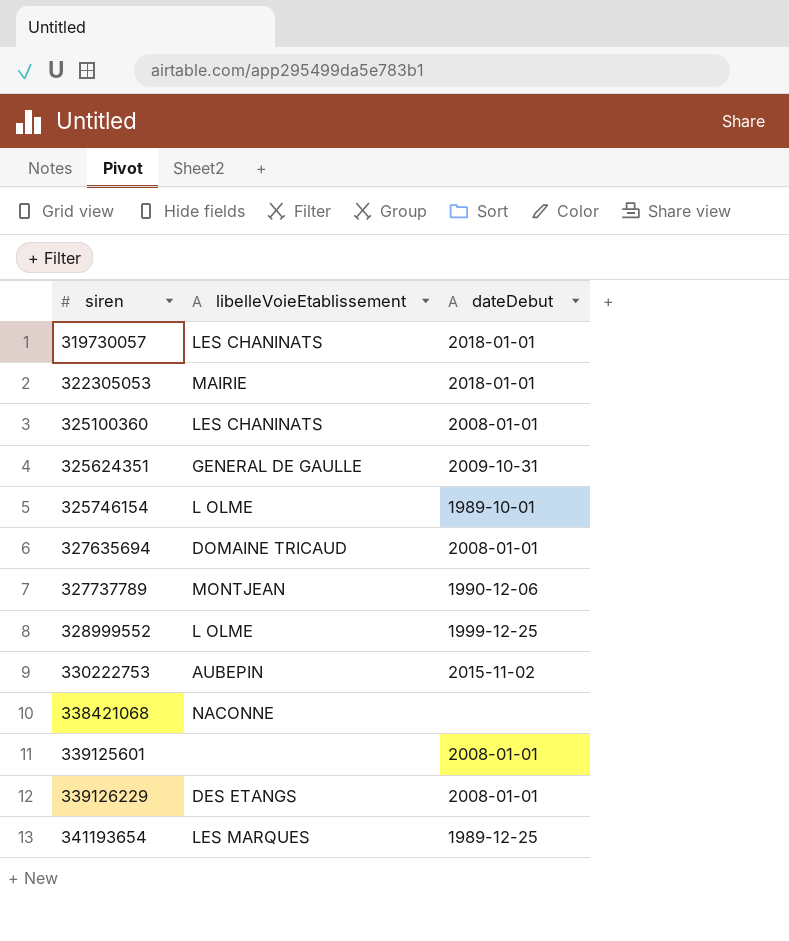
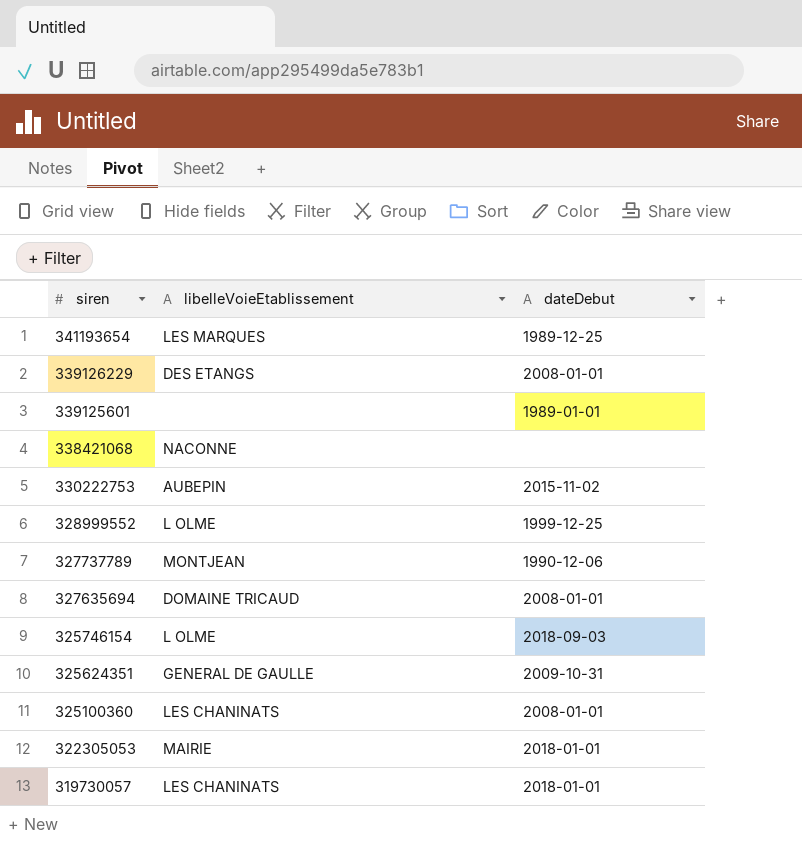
row order: siren ascending -> siren descending
339125601 | dateDebut: 2008-01-01 -> 1989-01-01
325746154 | dateDebut: 1989-10-01 -> 2018-09-03

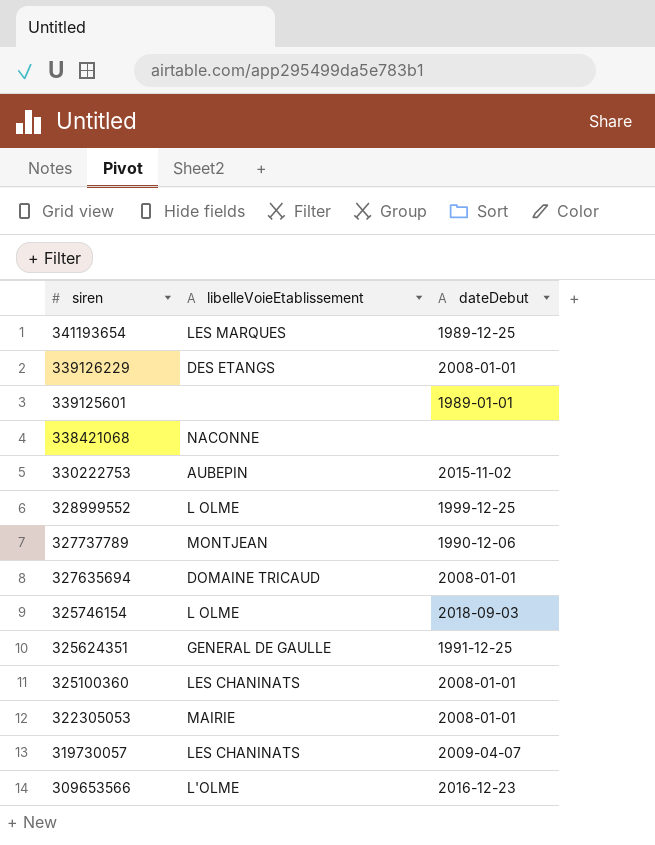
325624351 | dateDebut: 2009-10-31 -> 1991-12-25
322305053 | dateDebut: 2018-01-01 -> 2008-01-01
319730057 | dateDebut: 2018-01-01 -> 2009-04-07
row 309653566: none -> L'OLME | 2016-12-23

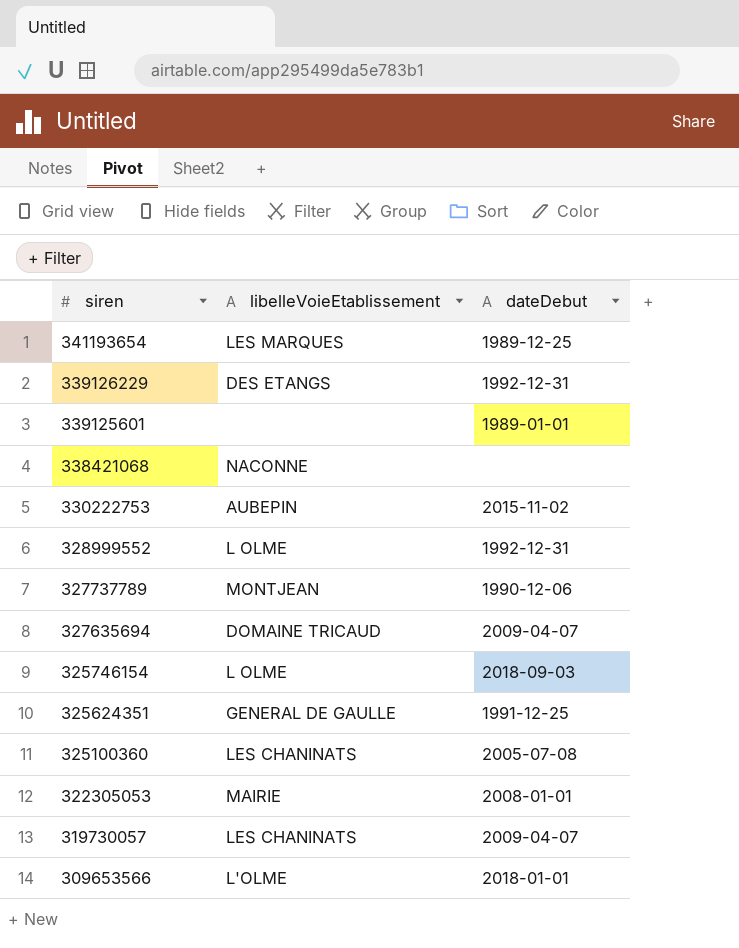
339126229 | dateDebut: 2008-01-01 -> 1992-12-31
328999552 | dateDebut: 1999-12-25 -> 1992-12-31
327635694 | dateDebut: 2008-01-01 -> 2009-04-07
325100360 | dateDebut: 2008-01-01 -> 2005-07-08
309653566 | dateDebut: 2016-12-23 -> 2018-01-01

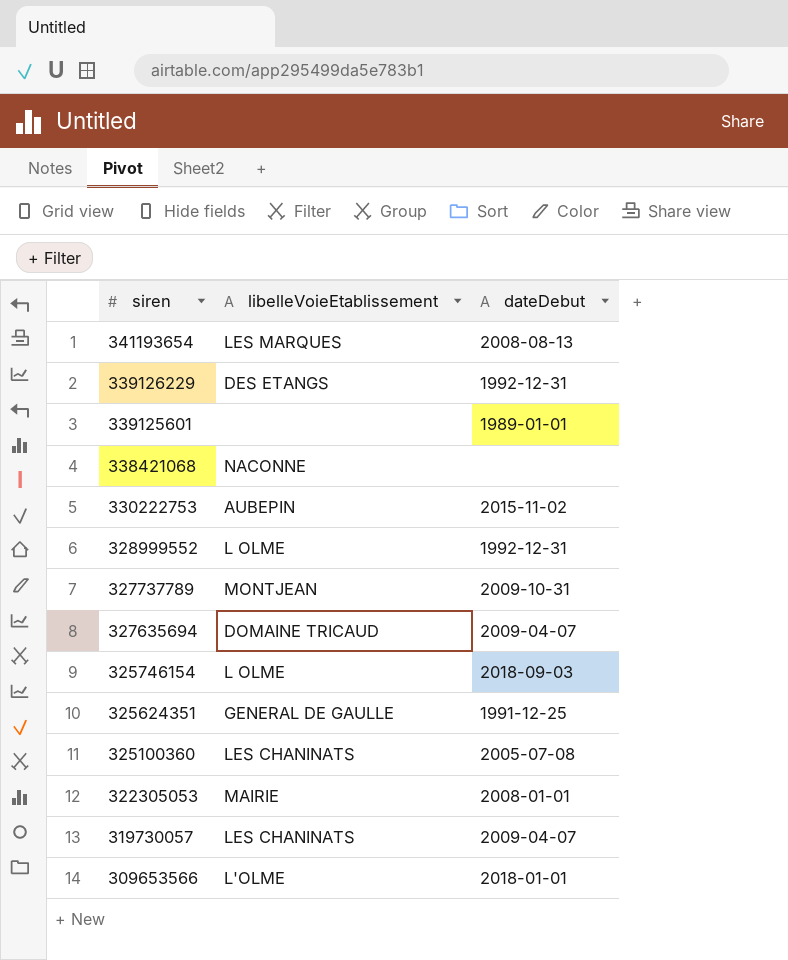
341193654 | dateDebut: 1989-12-25 -> 2008-08-13
327737789 | dateDebut: 1990-12-06 -> 2009-10-31

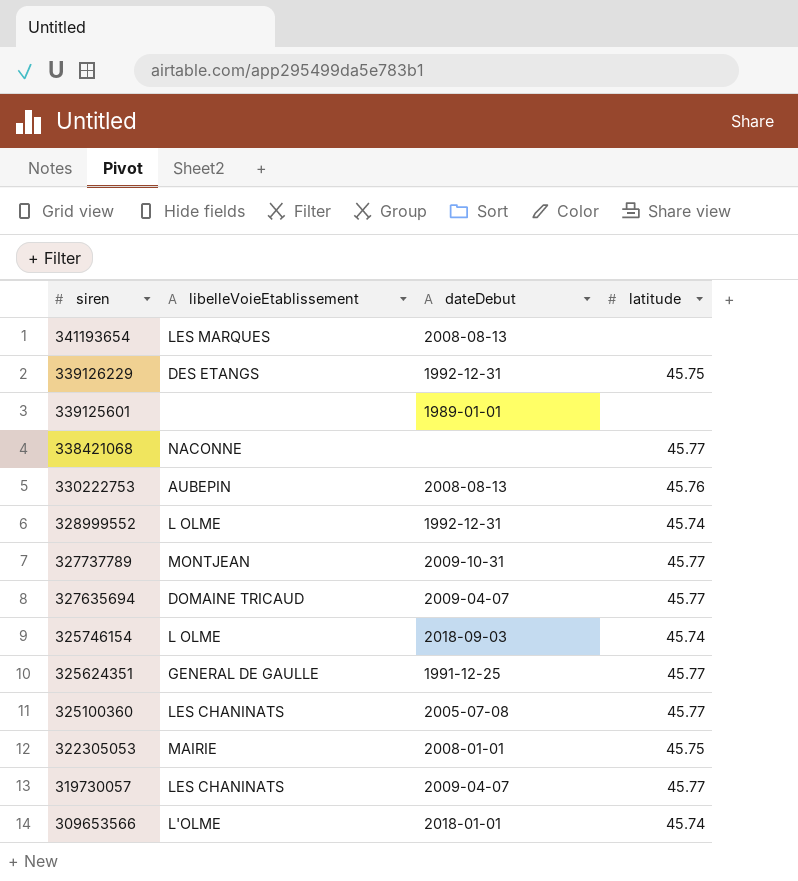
column latitude | position: none -> 4
330222753 | dateDebut: 2015-11-02 -> 2008-08-13

